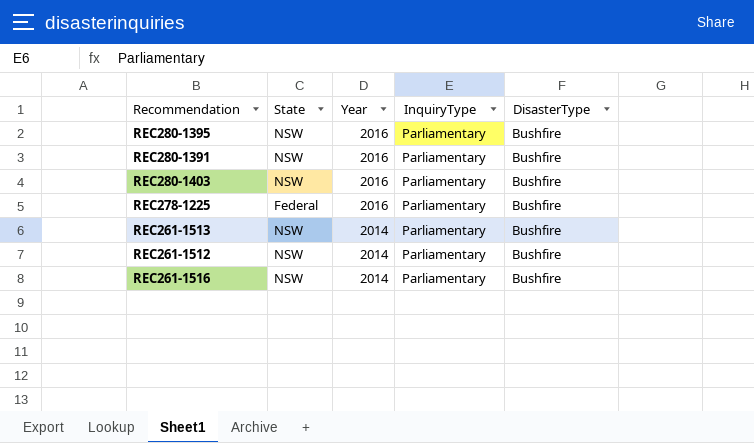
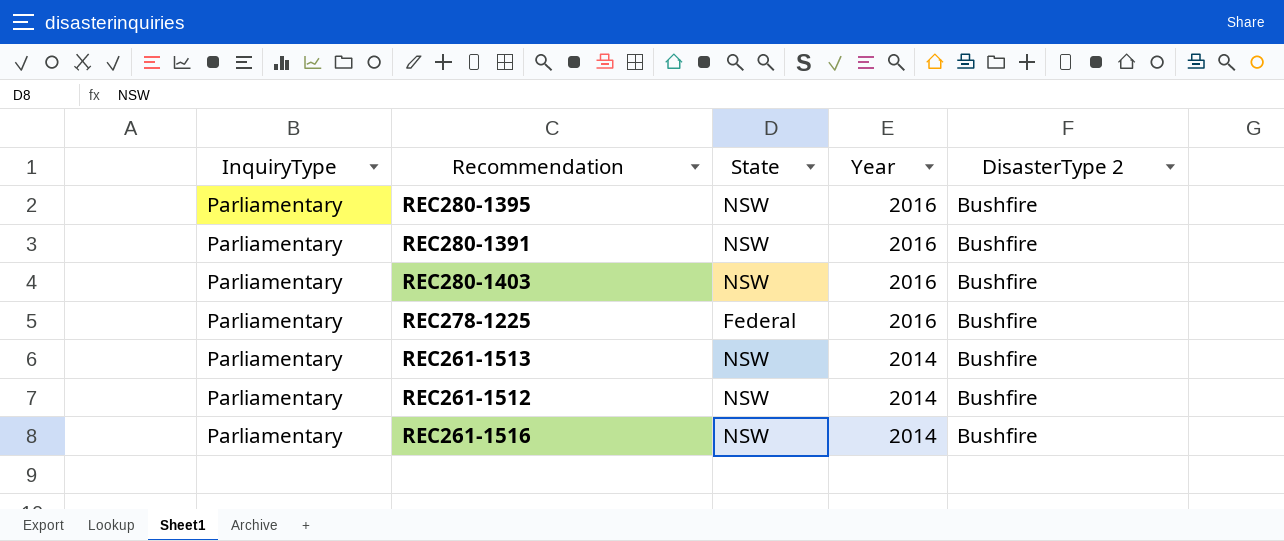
column InquiryType | position: 4 -> 1
column name: DisasterType -> DisasterType 2

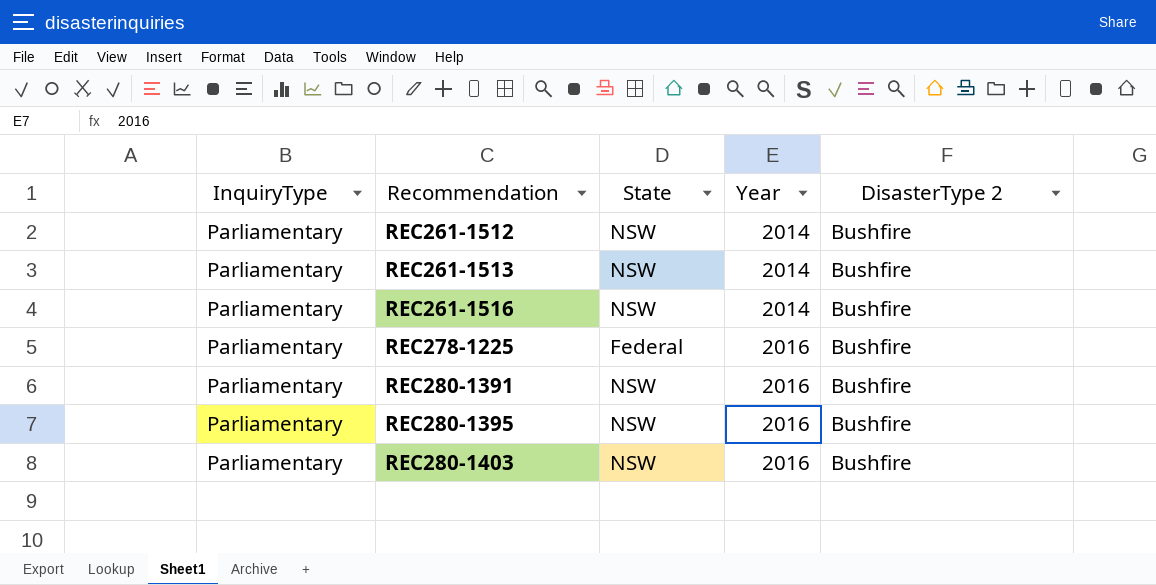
row order: Year descending -> Recommendation ascending

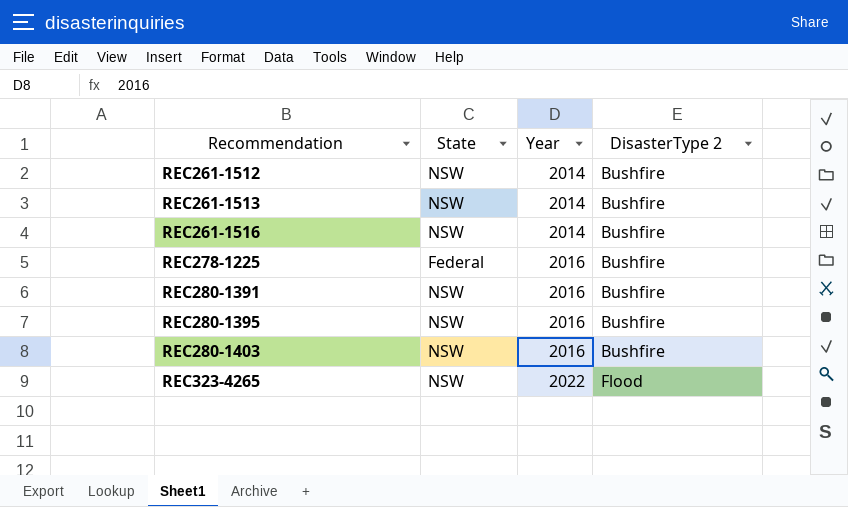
column InquiryType | position: 1 -> none
row REC323-4265: none -> NSW | 2022 | Flood

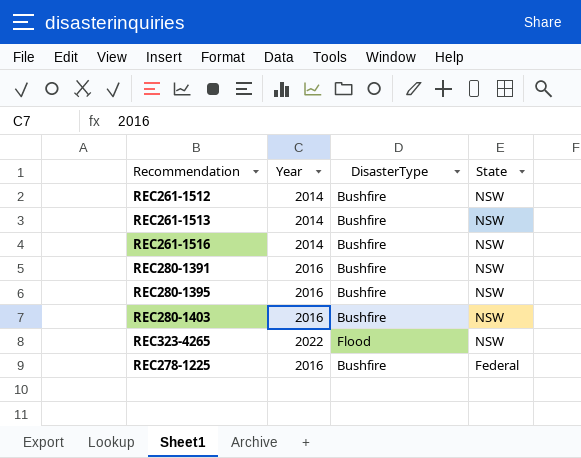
row order: Recommendation ascending -> State descending
column name: DisasterType 2 -> DisasterType
column State | position: 2 -> 4

